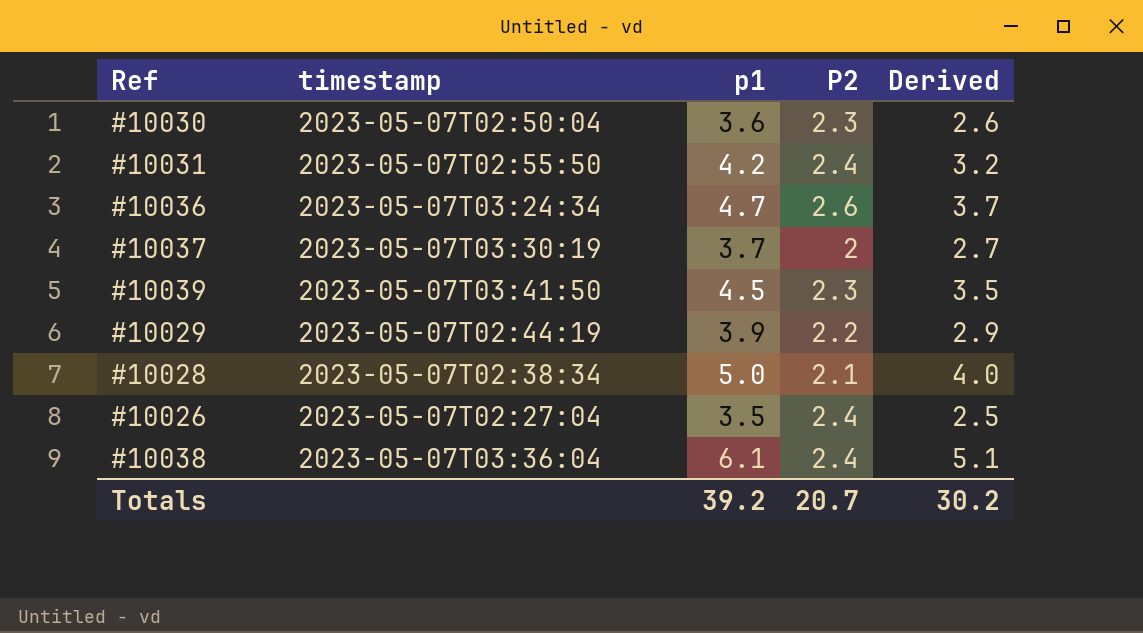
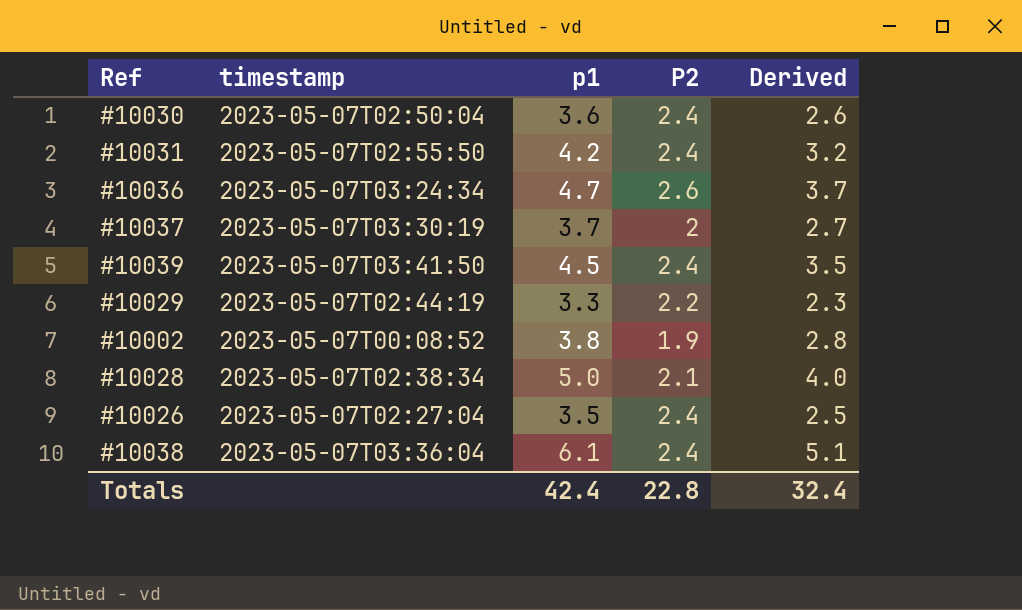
#10030 | P2: 2.3 -> 2.4
#10039 | P2: 2.3 -> 2.4
#10029 | p1: 3.9 -> 3.3
#10029 | Derived: 2.9 -> 2.3
row #10002: none -> 2023-05-07T00:08:52 | 3.8 | 1.9 | 2.8
Totals | p1: 39.2 -> 42.4
Totals | P2: 20.7 -> 22.8
Totals | Derived: 30.2 -> 32.4

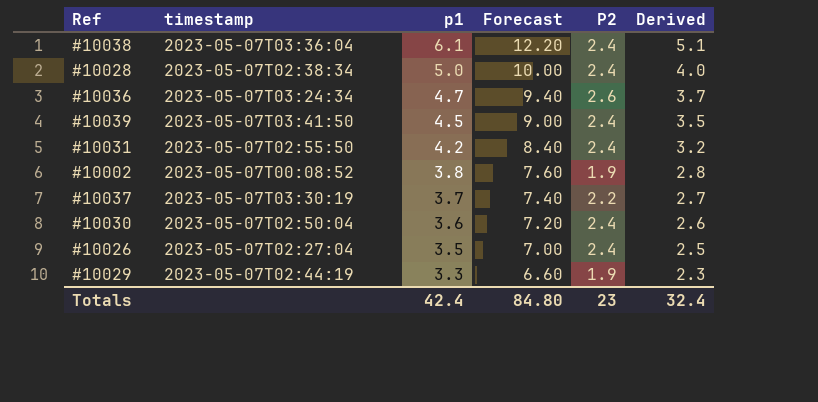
row order: none -> p1 descending
column Forecast | formula: none -> [p1] * 2
#10028 | P2: 2.1 -> 2.4
#10037 | P2: 2 -> 2.2
#10029 | P2: 2.2 -> 1.9
Totals | P2: 22.8 -> 23

